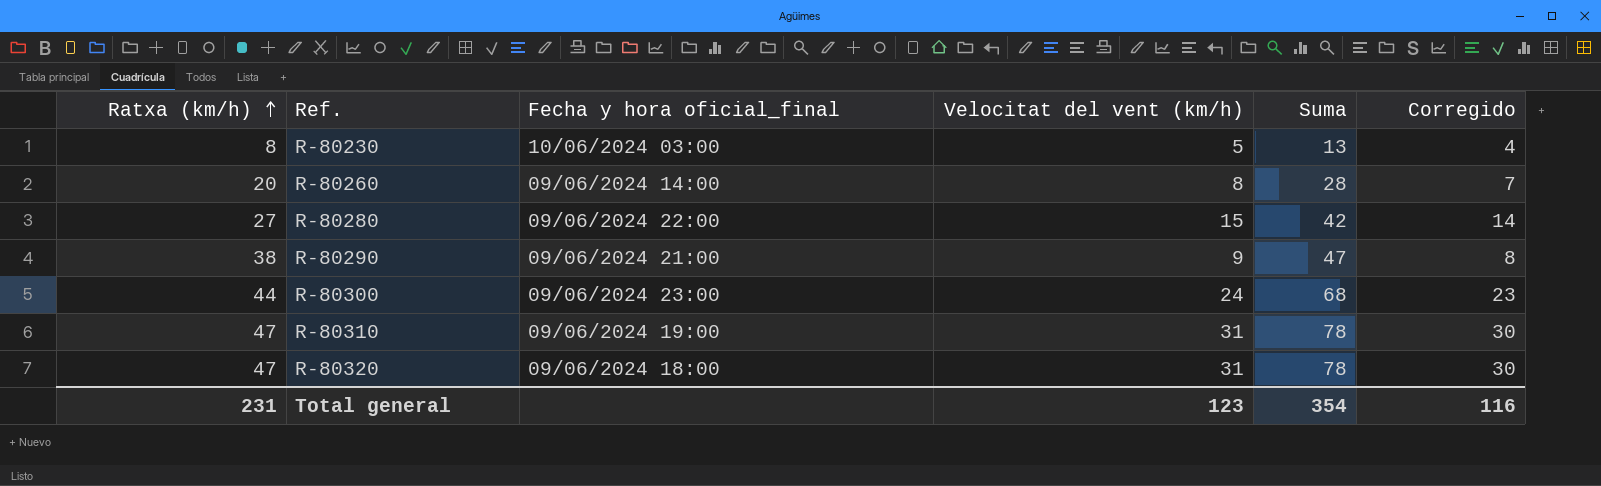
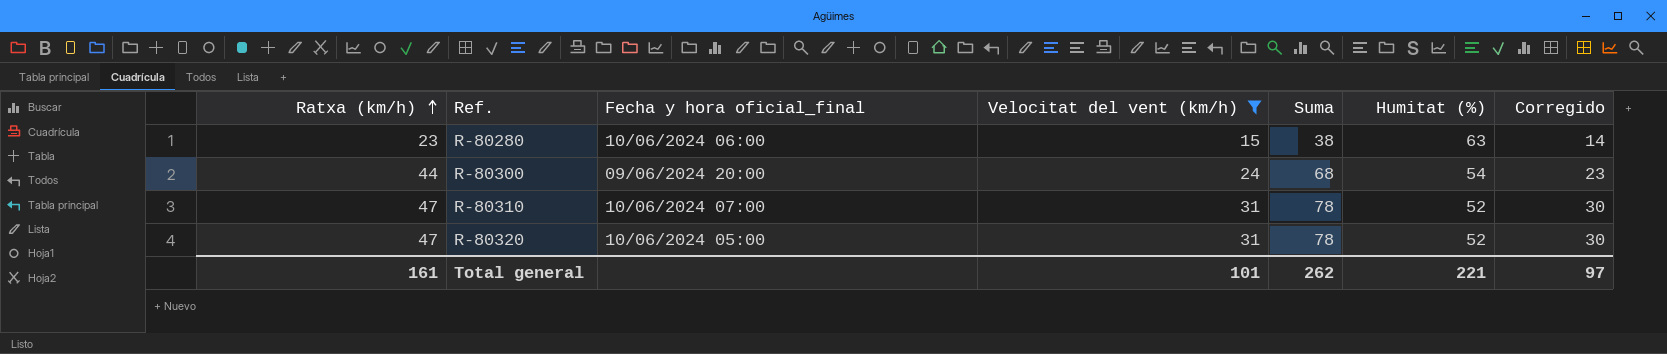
filter: none -> Velocitat del vent (km/h) >= 15
column Humitat (%) | position: none -> 6
R-80280 | Ratxa (km/h): 27 -> 23
R-80280 | Fecha y hora oficial_final: 09/06/2024 22:00 -> 10/06/2024 06:00
R-80280 | Suma: 42 -> 38
R-80300 | Fecha y hora oficial_final: 09/06/2024 23:00 -> 09/06/2024 20:00
R-80310 | Fecha y hora oficial_final: 09/06/2024 19:00 -> 10/06/2024 07:00
R-80320 | Fecha y hora oficial_final: 09/06/2024 18:00 -> 10/06/2024 05:00
Total general | Ratxa (km/h): 231 -> 161
Total general | Velocitat del vent (km/h): 123 -> 101
Total general | Suma: 354 -> 262
Total general | Corregido: 116 -> 97

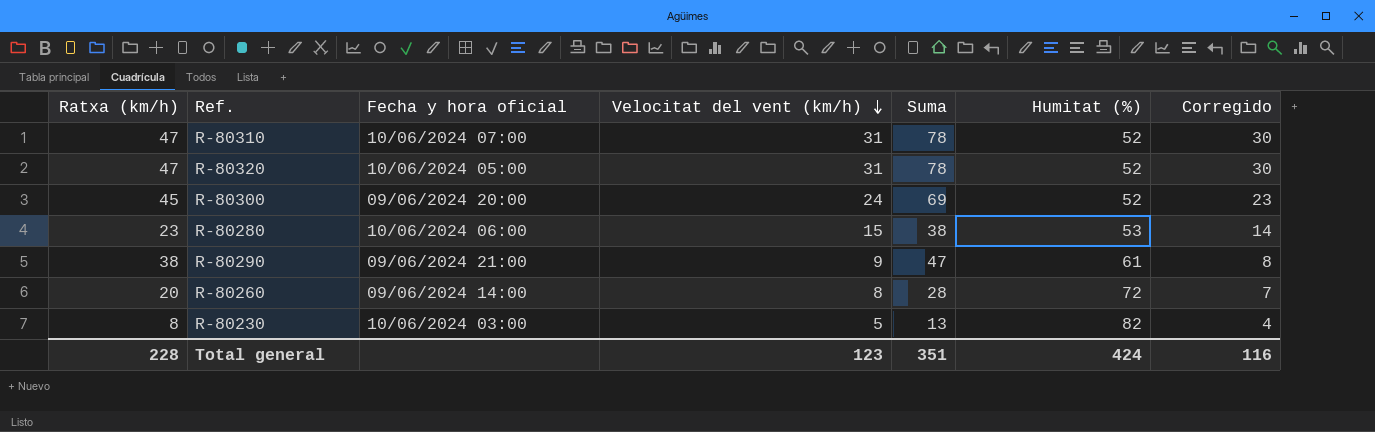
filter: Velocitat del vent (km/h) >= 15 -> none
row order: Ratxa (km/h) ascending -> Velocitat del vent (km/h) descending
column name: Fecha y hora oficial_final -> Fecha y hora oficial
R-80300 | Ratxa (km/h): 44 -> 45
R-80300 | Suma: 68 -> 69
R-80300 | Humitat (%): 54 -> 52
R-80280 | Humitat (%): 63 -> 53
Total general | Ratxa (km/h): 161 -> 228
Total general | Velocitat del vent (km/h): 101 -> 123
Total general | Suma: 262 -> 351
Total general | Humitat (%): 221 -> 424
Total general | Corregido: 97 -> 116

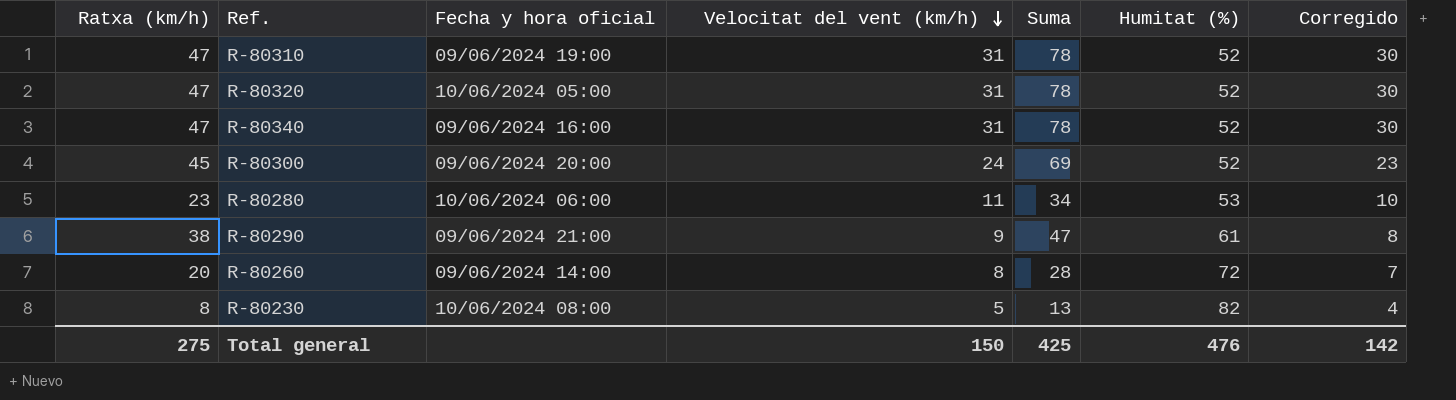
R-80310 | Fecha y hora oficial: 10/06/2024 07:00 -> 09/06/2024 19:00
row R-80340: none -> 47 | 09/06/2024 16:00 | 31 | 78 | 52 | 30
R-80280 | Velocitat del vent (km/h): 15 -> 11
R-80280 | Suma: 38 -> 34
R-80280 | Corregido: 14 -> 10
R-80230 | Fecha y hora oficial: 10/06/2024 03:00 -> 10/06/2024 08:00
Total general | Ratxa (km/h): 228 -> 275
Total general | Velocitat del vent (km/h): 123 -> 150
Total general | Suma: 351 -> 425
Total general | Humitat (%): 424 -> 476
Total general | Corregido: 116 -> 142

